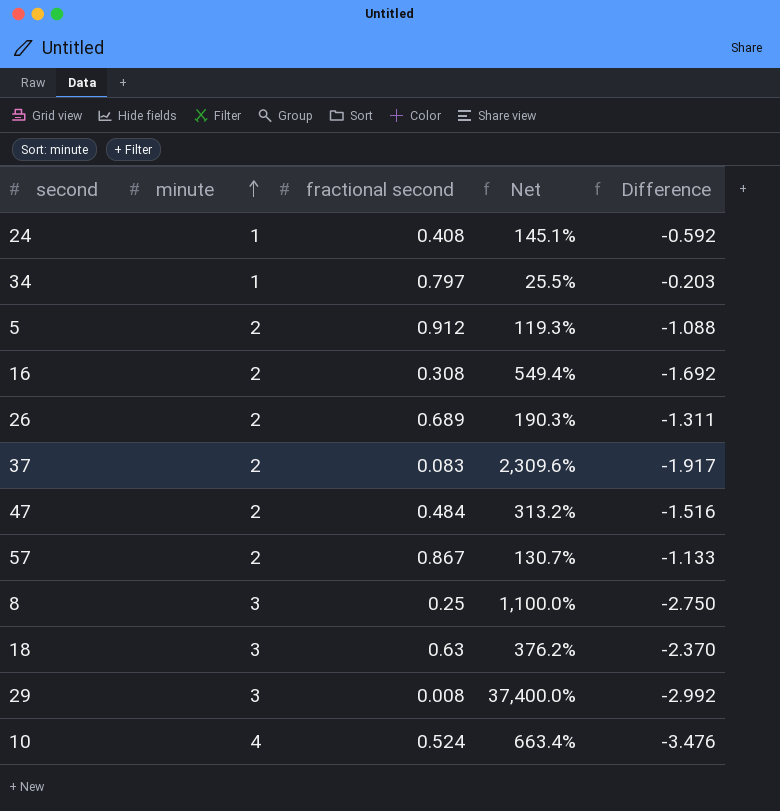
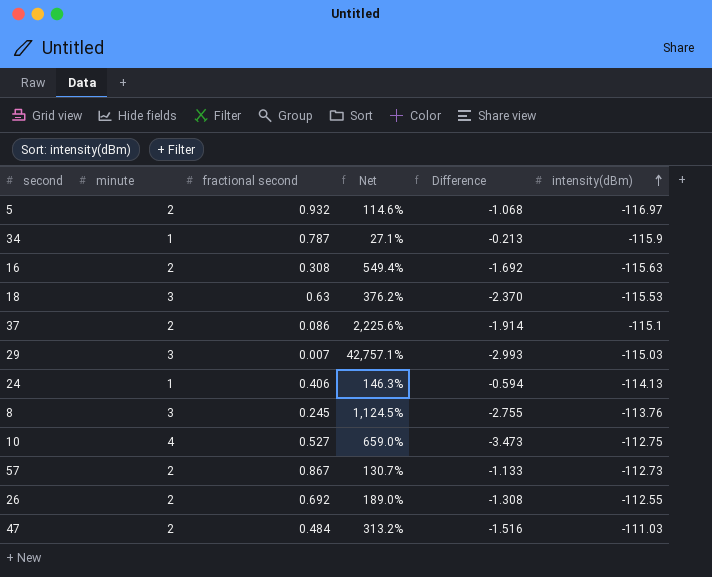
row order: minute ascending -> intensity(dBm) ascending
column intensity(dBm) | position: none -> 6
5 | fractional second: 0.912 -> 0.932
5 | Net: 119.3% -> 114.6%
5 | Difference: -1.088 -> -1.068
34 | fractional second: 0.797 -> 0.787
34 | Net: 25.5% -> 27.1%
34 | Difference: -0.203 -> -0.213
37 | fractional second: 0.083 -> 0.086
37 | Net: 2,309.6% -> 2,225.6%
37 | Difference: -1.917 -> -1.914
29 | fractional second: 0.008 -> 0.007
29 | Net: 37,400.0% -> 42,757.1%
29 | Difference: -2.992 -> -2.993
24 | fractional second: 0.408 -> 0.406
24 | Net: 145.1% -> 146.3%
24 | Difference: -0.592 -> -0.594
8 | fractional second: 0.25 -> 0.245
8 | Net: 1,100.0% -> 1,124.5%
8 | Difference: -2.750 -> -2.755
10 | fractional second: 0.524 -> 0.527
10 | Net: 663.4% -> 659.0%
10 | Difference: -3.476 -> -3.473
26 | fractional second: 0.689 -> 0.692
26 | Net: 190.3% -> 189.0%
26 | Difference: -1.311 -> -1.308

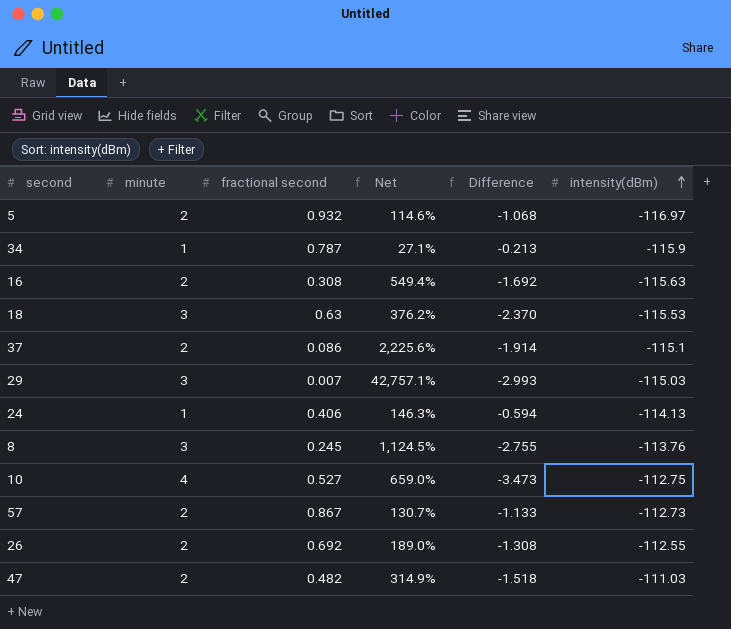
47 | fractional second: 0.484 -> 0.482
47 | Net: 313.2% -> 314.9%
47 | Difference: -1.516 -> -1.518

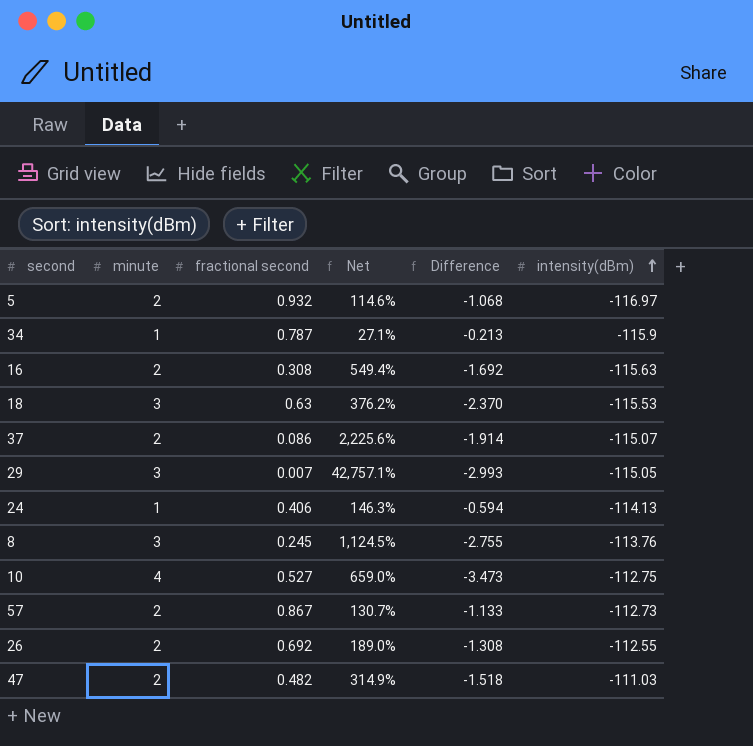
37 | intensity(dBm): -115.1 -> -115.07
29 | intensity(dBm): -115.03 -> -115.05

